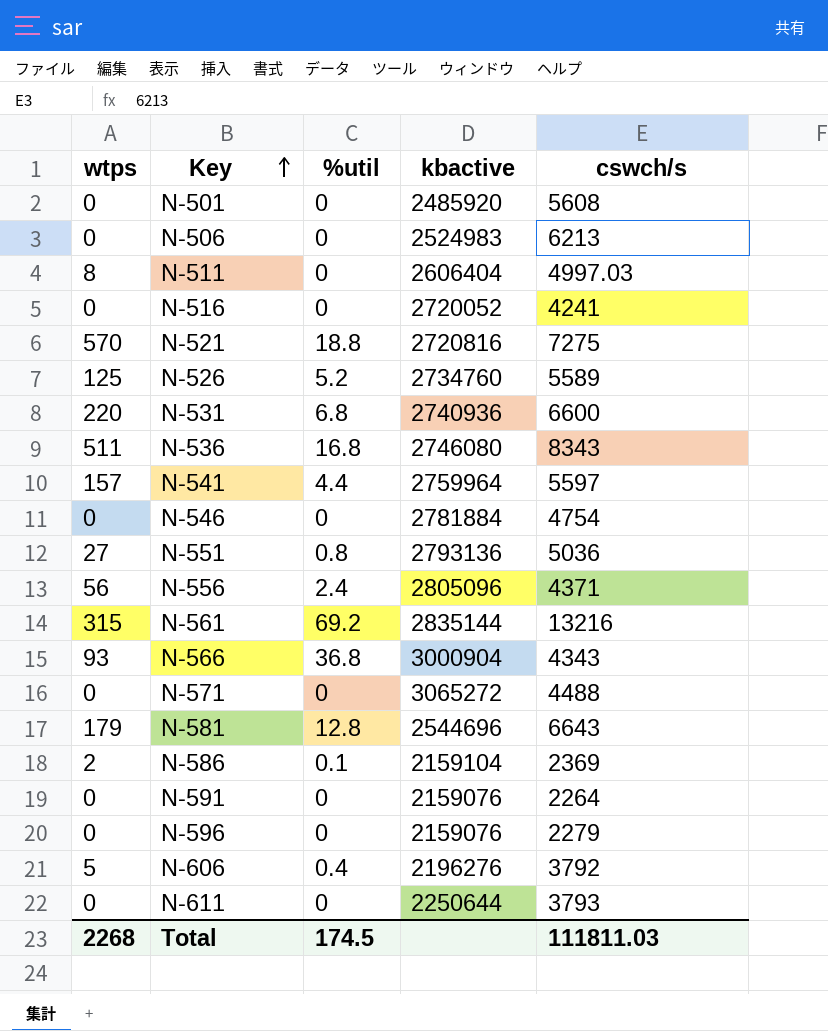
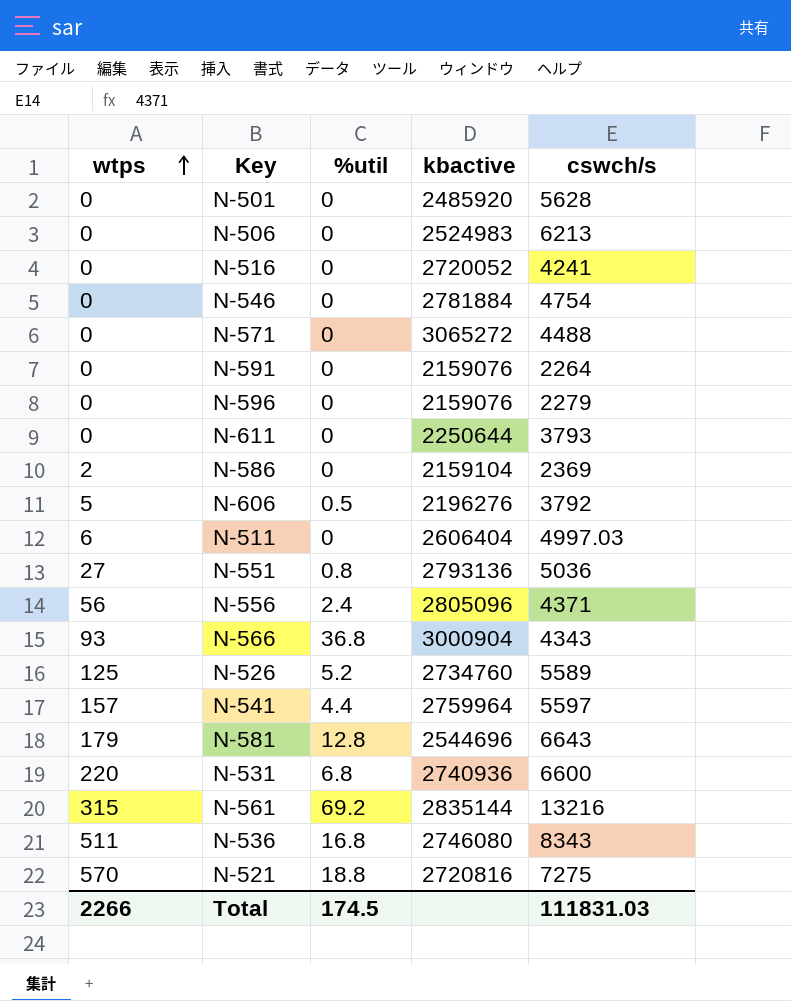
row order: Key ascending -> wtps ascending
N-501 | cswch/s: 5608 -> 5628
N-586 | %util: 0.1 -> 0
N-606 | %util: 0.4 -> 0.5
N-511 | wtps: 8 -> 6
Total | wtps: 2268 -> 2266
Total | cswch/s: 111811.03 -> 111831.03

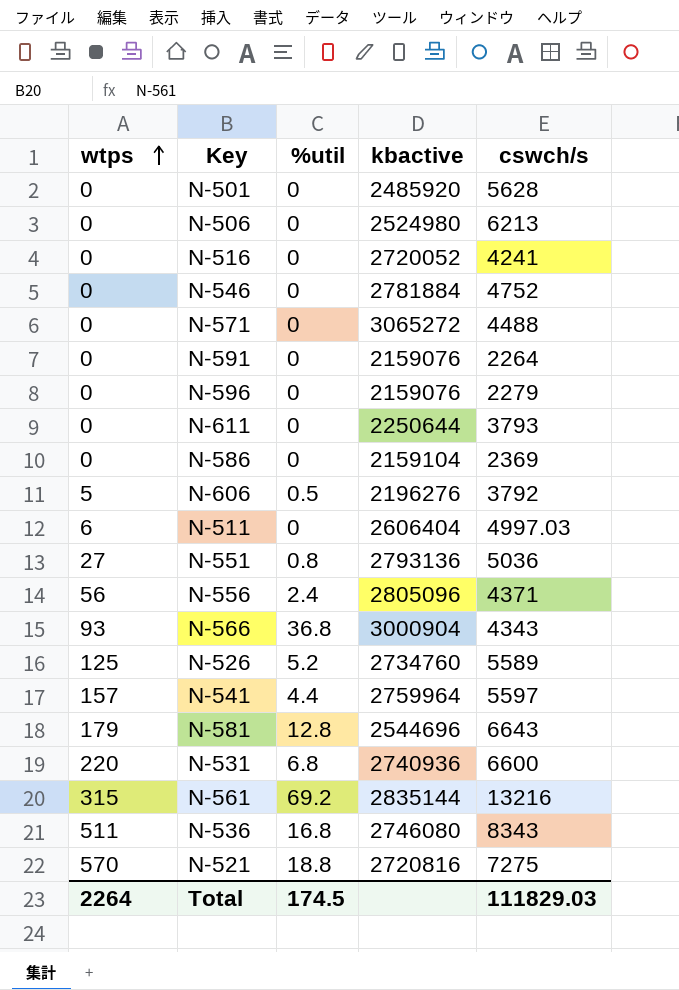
N-506 | kbactive: 2524983 -> 2524980
N-546 | cswch/s: 4754 -> 4752
N-586 | wtps: 2 -> 0
Total | wtps: 2266 -> 2264
Total | cswch/s: 111831.03 -> 111829.03

